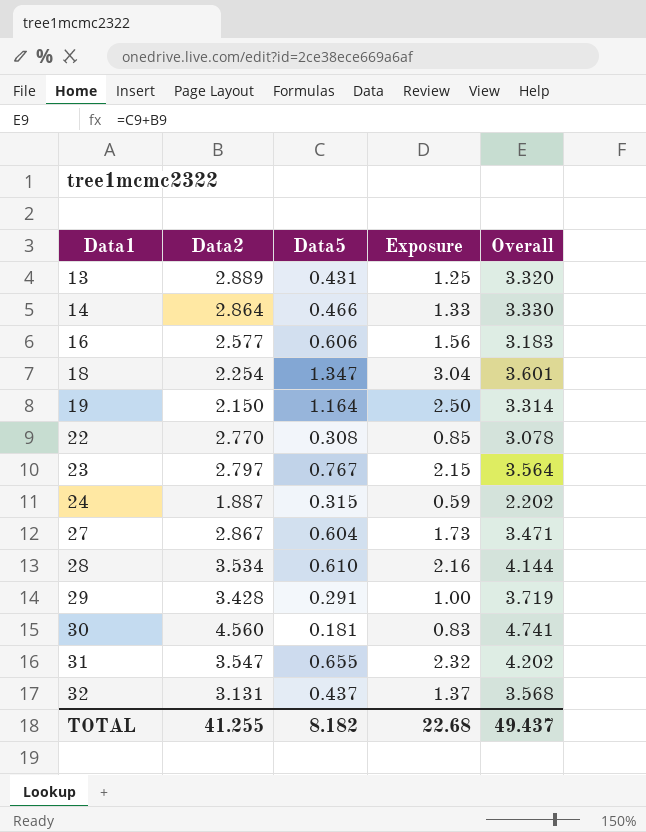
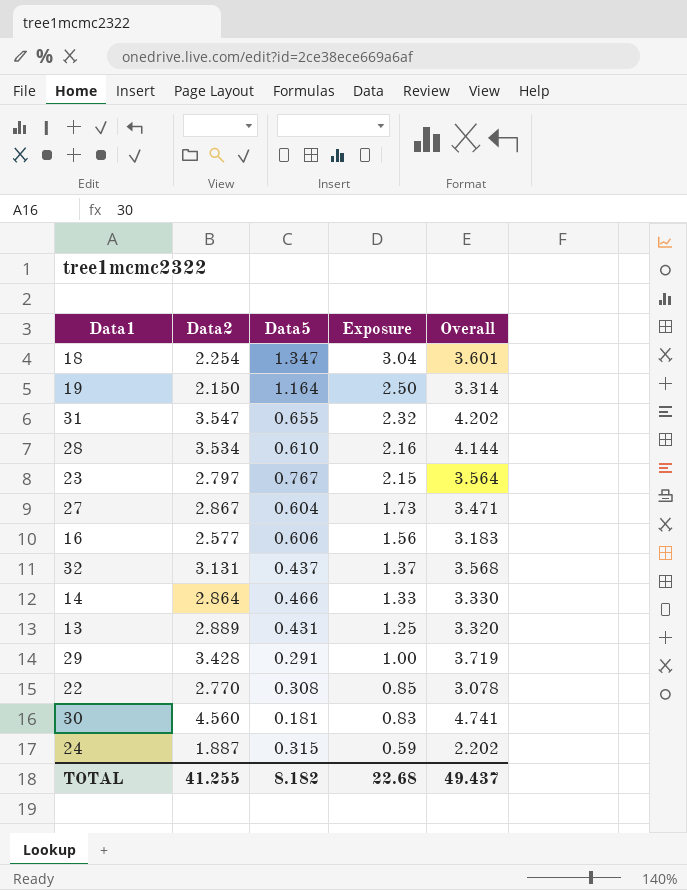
row order: Data1 ascending -> Exposure descending

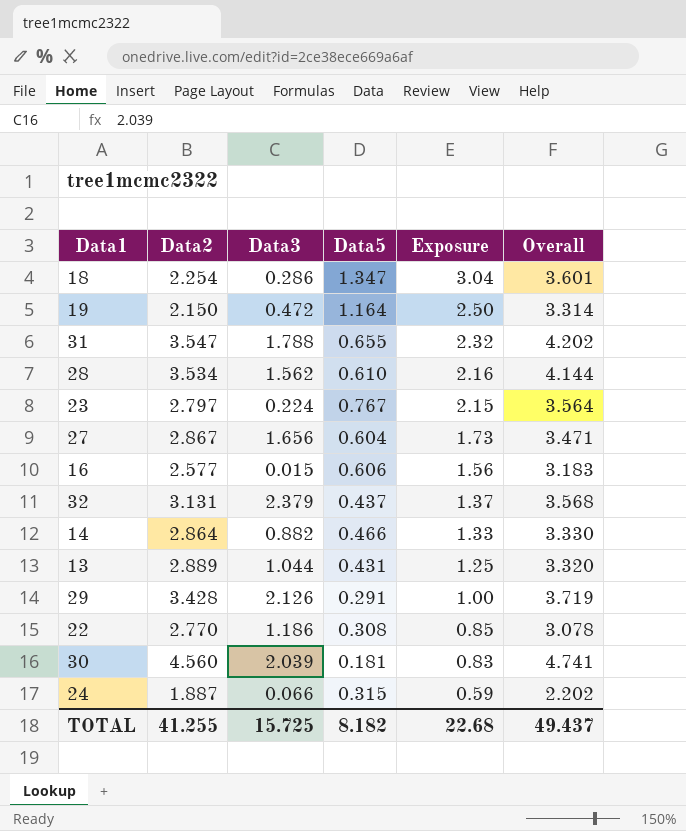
column Data3 | position: none -> 3

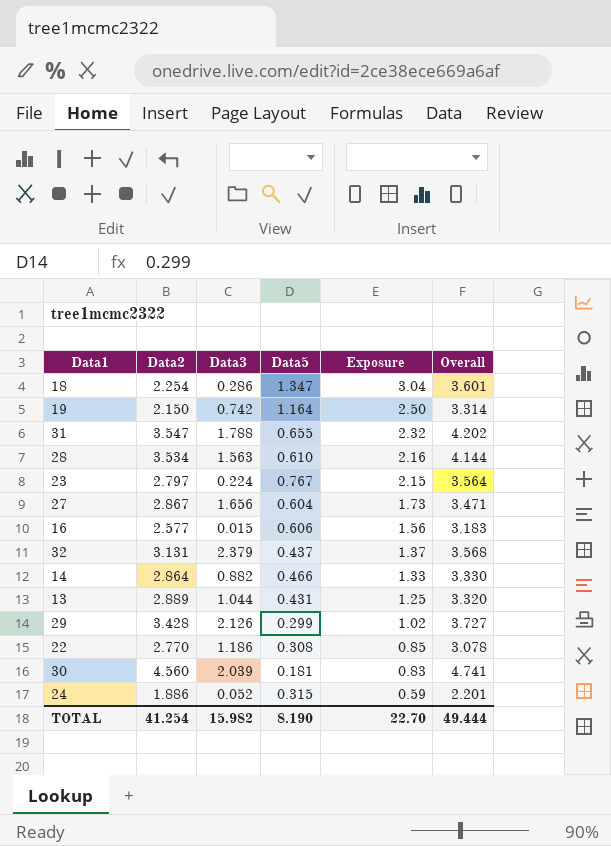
19 | Data3: 0.472 -> 0.742
28 | Data3: 1.562 -> 1.563
29 | Data5: 0.291 -> 0.299
29 | Exposure: 1.00 -> 1.02
29 | Overall: 3.719 -> 3.727
24 | Data2: 1.887 -> 1.886
24 | Data3: 0.066 -> 0.052
24 | Overall: 2.202 -> 2.201
TOTAL | Data2: 41.255 -> 41.254
TOTAL | Data3: 15.725 -> 15.982
TOTAL | Data5: 8.182 -> 8.190
TOTAL | Exposure: 22.68 -> 22.70
TOTAL | Overall: 49.437 -> 49.444

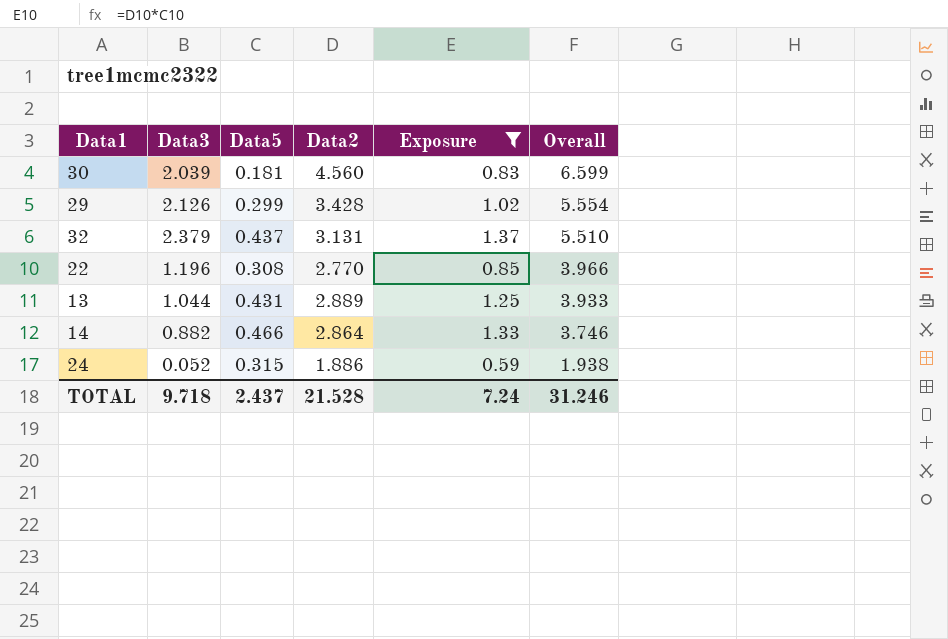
filter: none -> Exposure <= 1.37
row order: Exposure descending -> Overall descending
column Data2 | position: 2 -> 4
column Overall | formula: [Data2] + [Data5] -> [Data3] + [Data2]
22 | Data3: 1.186 -> 1.196
TOTAL | Data3: 15.982 -> 9.718
TOTAL | Data5: 8.190 -> 2.437
TOTAL | Data2: 41.254 -> 21.528
TOTAL | Exposure: 22.70 -> 7.24
TOTAL | Overall: 49.444 -> 31.246

